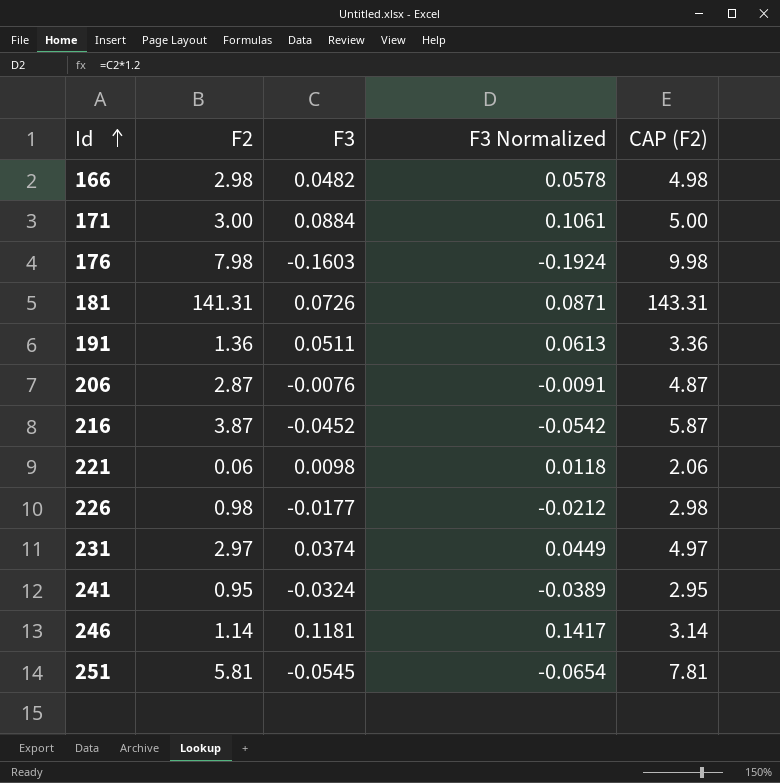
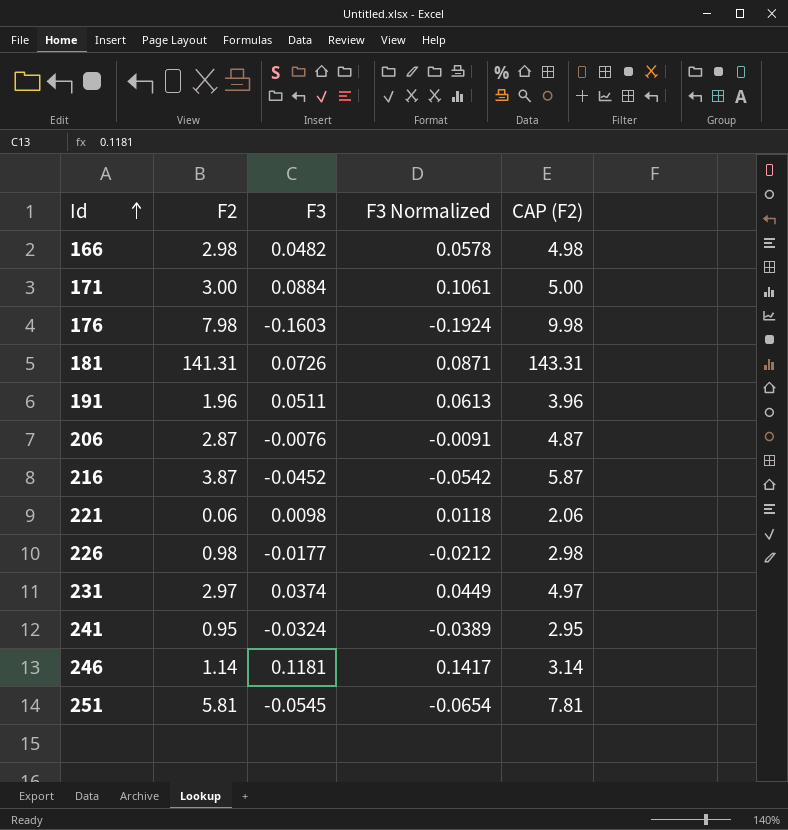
191 | F2: 1.36 -> 1.96
191 | CAP (F2): 3.36 -> 3.96

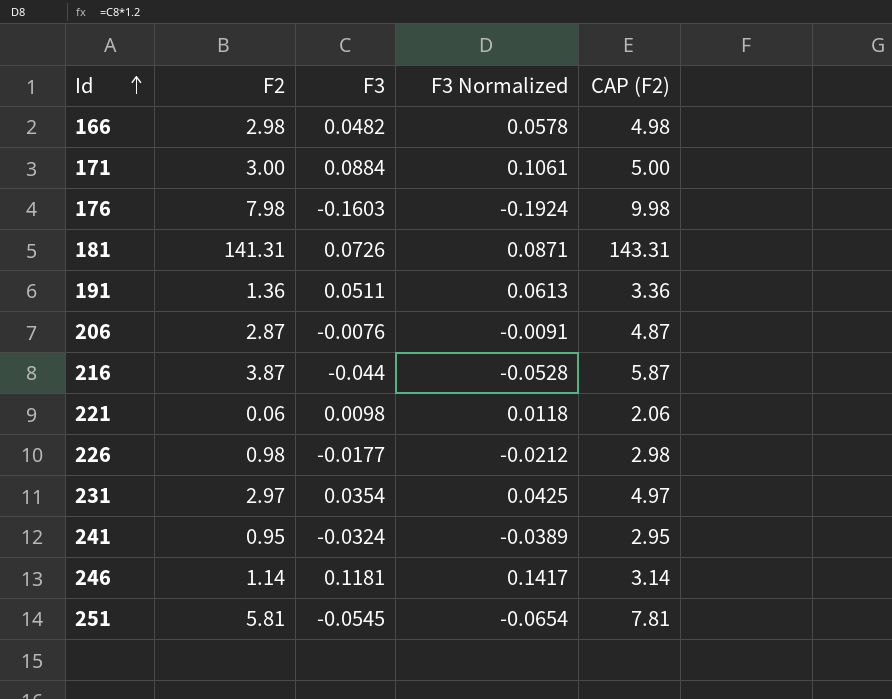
191 | F2: 1.96 -> 1.36
191 | CAP (F2): 3.96 -> 3.36
216 | F3: -0.0452 -> -0.044
216 | F3 Normalized: -0.0542 -> -0.0528
231 | F3: 0.0374 -> 0.0354
231 | F3 Normalized: 0.0449 -> 0.0425

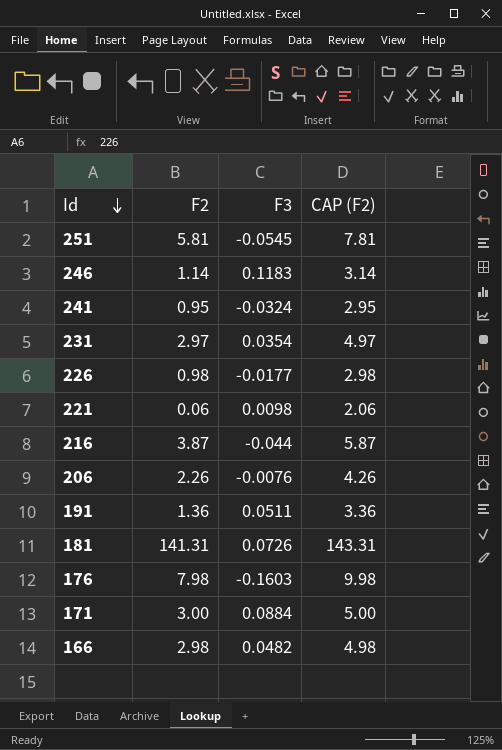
row order: Id ascending -> Id descending
column F3 Normalized | formula: [F3] * 1.2 -> none
246 | F3: 0.1181 -> 0.1183
206 | F2: 2.87 -> 2.26
206 | CAP (F2): 4.87 -> 4.26

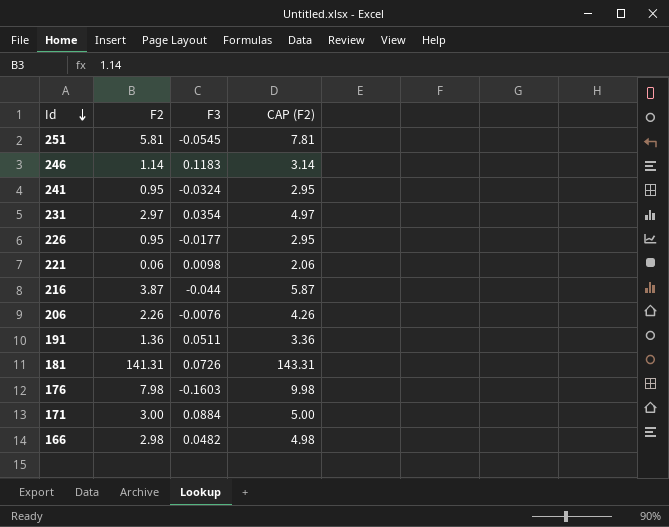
226 | F2: 0.98 -> 0.95
226 | CAP (F2): 2.98 -> 2.95

